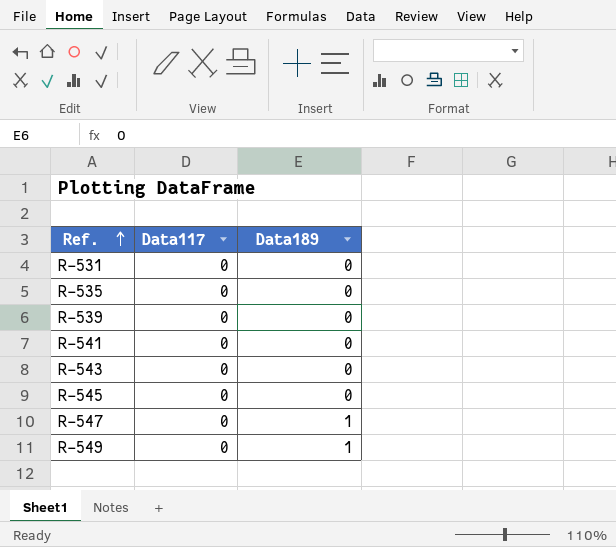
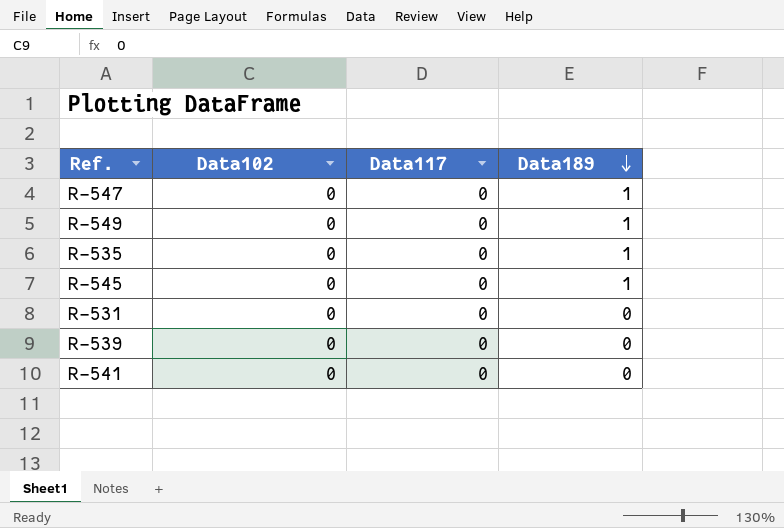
row order: Ref. ascending -> Data189 descending
column Data102 | position: none -> 2
row R-543: 0 | 0 -> none
R-535 | Data189: 0 -> 1
R-545 | Data189: 0 -> 1

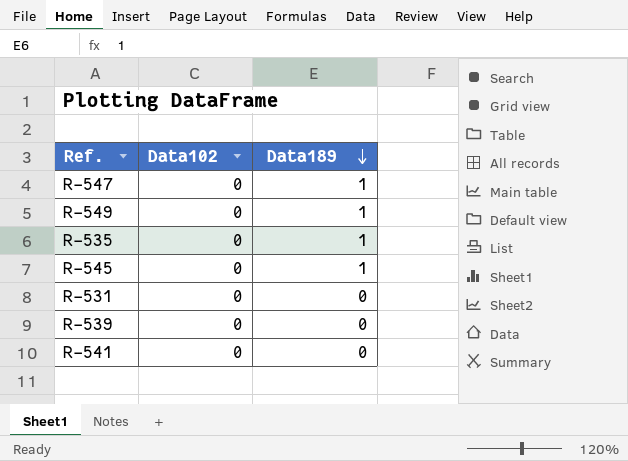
column Data117 | position: 3 -> none

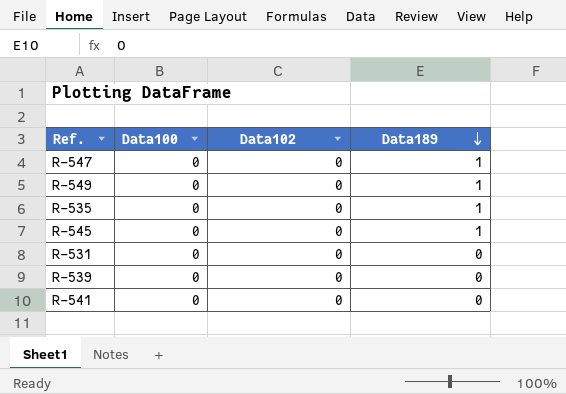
column Data100 | position: none -> 2

